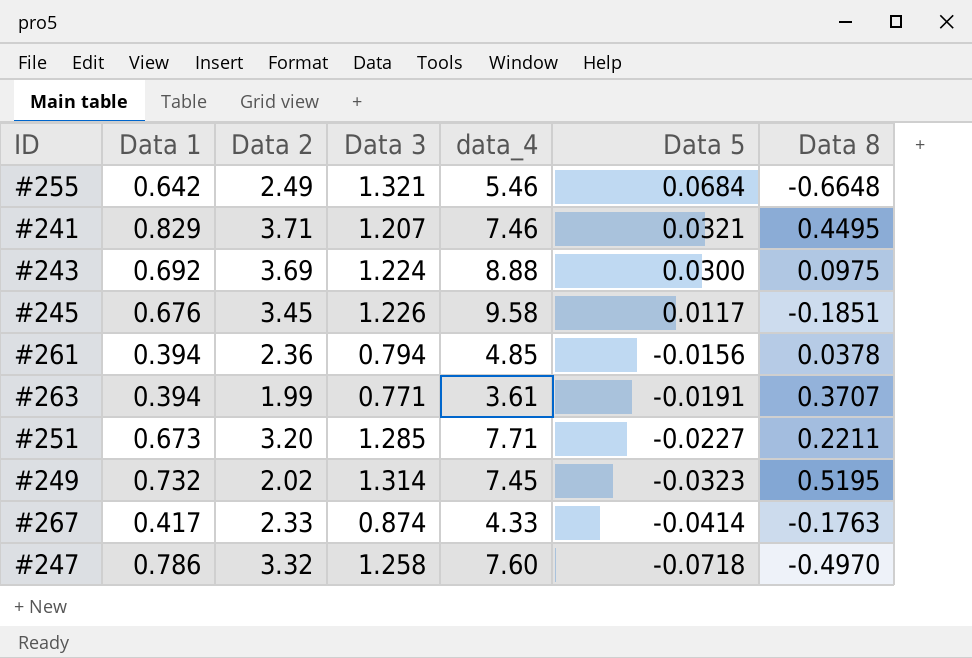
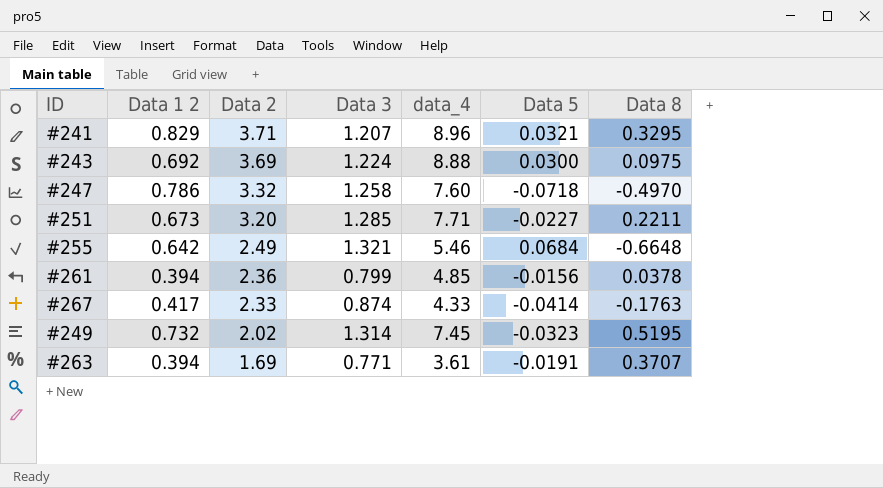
row order: Data 5 descending -> Data 2 descending
column name: Data 1 -> Data 1 2
row #245: 0.676 | 3.45 | 1.226 | 9.58 | 0.0117 | -0.1851 -> none
#241 | data_4: 7.46 -> 8.96
#241 | Data 8: 0.4495 -> 0.3295
#261 | Data 3: 0.794 -> 0.799
#263 | Data 2: 1.99 -> 1.69

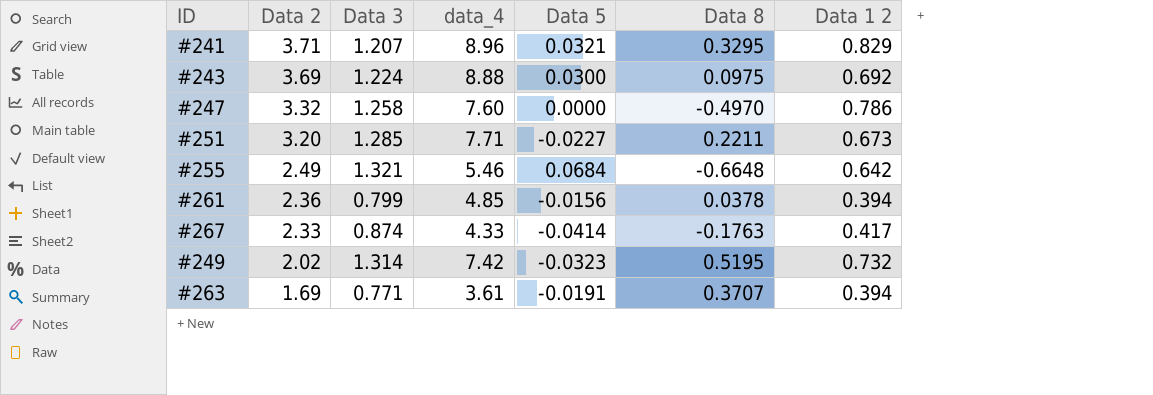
column Data 1 2 | position: 2 -> 7
#247 | Data 5: -0.0718 -> 0.0000
#249 | data_4: 7.45 -> 7.42

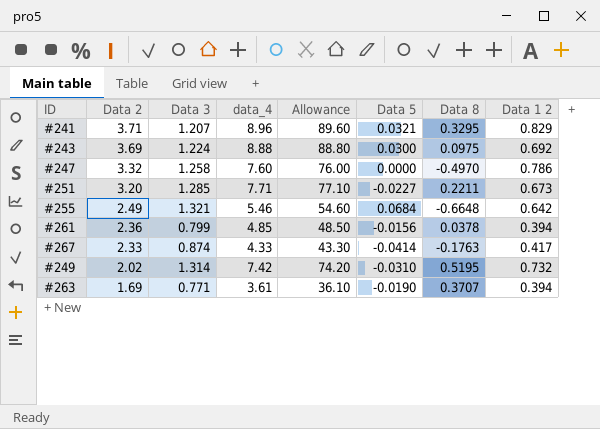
column Allowance | formula: none -> [data_4] * 10
#249 | Data 5: -0.0323 -> -0.0310
#263 | Data 5: -0.0191 -> -0.0190

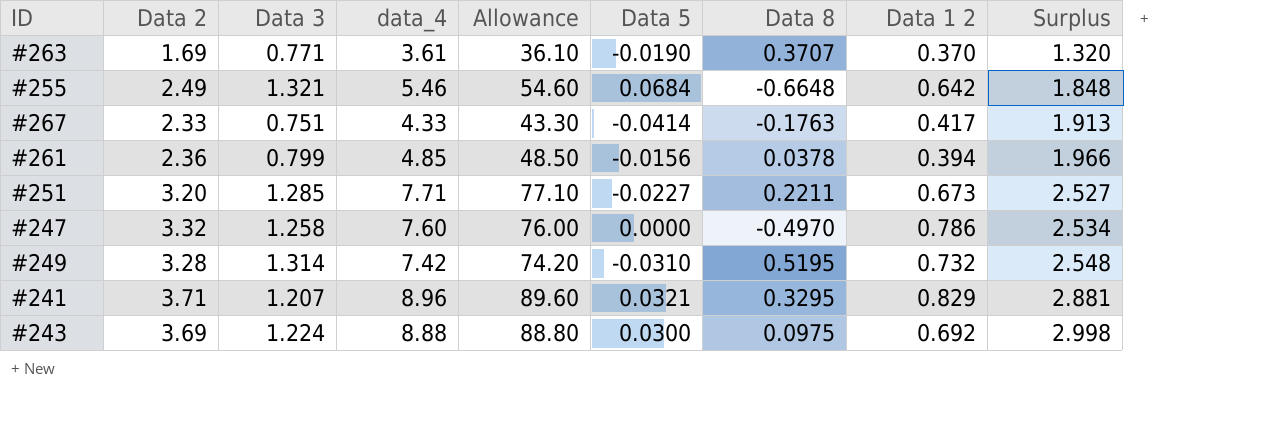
row order: Data 2 descending -> Surplus ascending
column Surplus | formula: none -> [Data 2] - [Data 1 2]
#263 | Data 1 2: 0.394 -> 0.370
#267 | Data 3: 0.874 -> 0.751
#249 | Data 2: 2.02 -> 3.28

